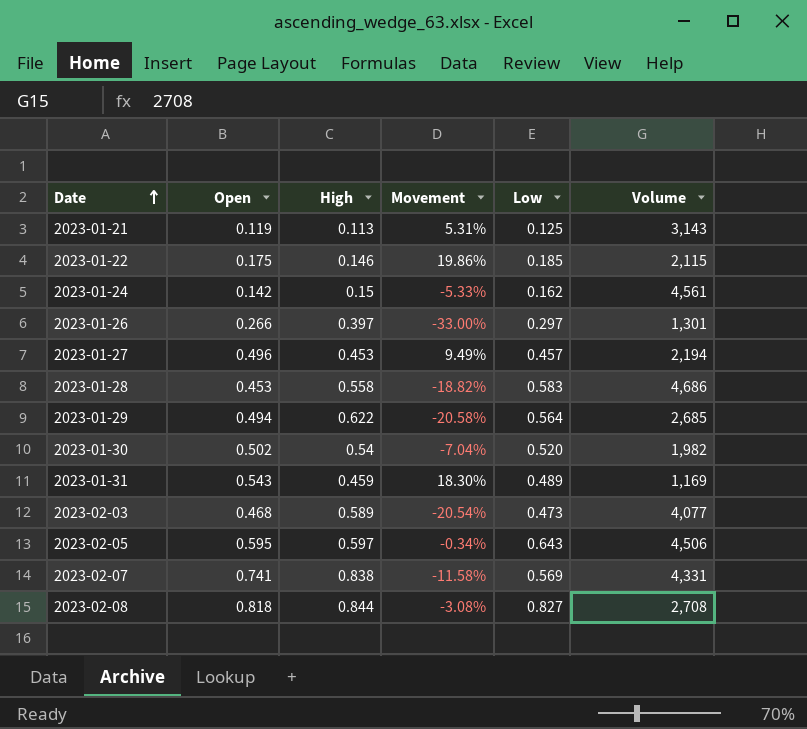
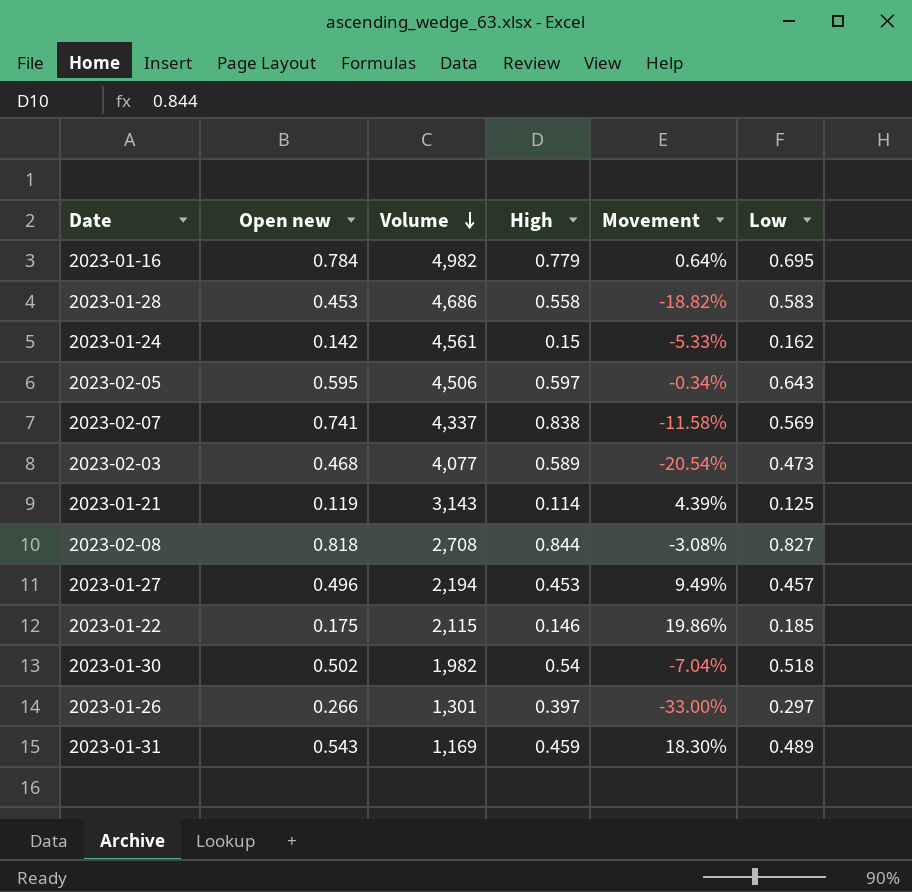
row order: Date ascending -> Volume descending
column name: Open -> Open new
column Volume | position: 6 -> 3
row 2023-01-29: 0.494 | 0.622 | -20.58% | 0.564 | 2,685 -> none
row 2023-01-16: none -> 0.784 | 4,982 | 0.779 | 0.64% | 0.695
2023-02-07 | Volume: 4,331 -> 4,337
2023-01-21 | High: 0.113 -> 0.114
2023-01-21 | Movement: 5.31% -> 4.39%
2023-01-30 | Low: 0.520 -> 0.518

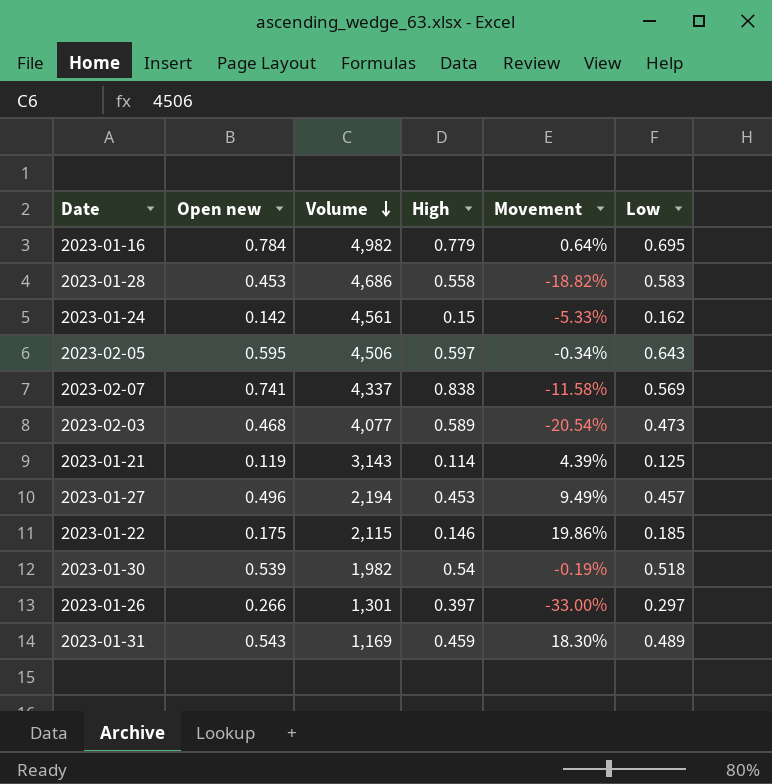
row 2023-02-08: 0.818 | 2,708 | 0.844 | -3.08% | 0.827 -> none
2023-01-30 | Open new: 0.502 -> 0.539
2023-01-30 | Movement: -7.04% -> -0.19%

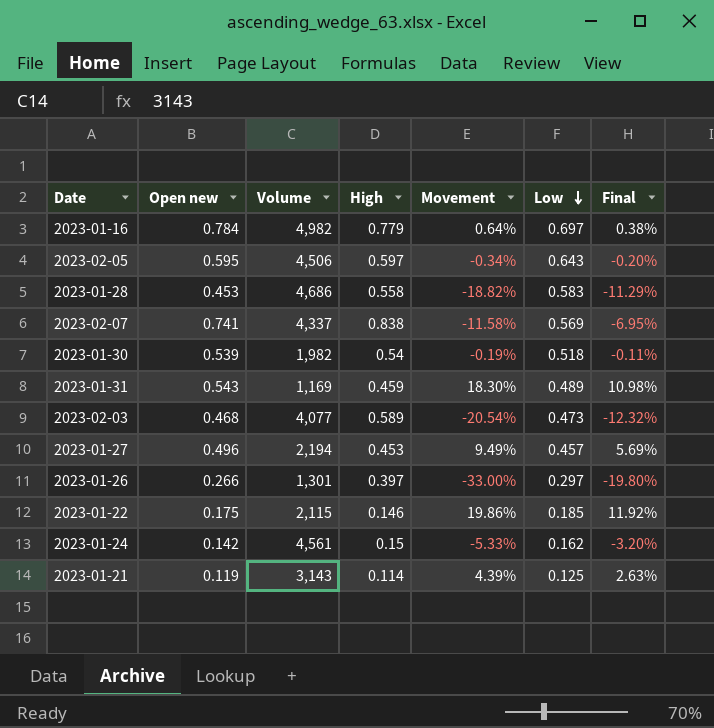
row order: Volume descending -> Low descending
column Final | formula: none -> [Movement] * 0.6
2023-01-16 | Low: 0.695 -> 0.697

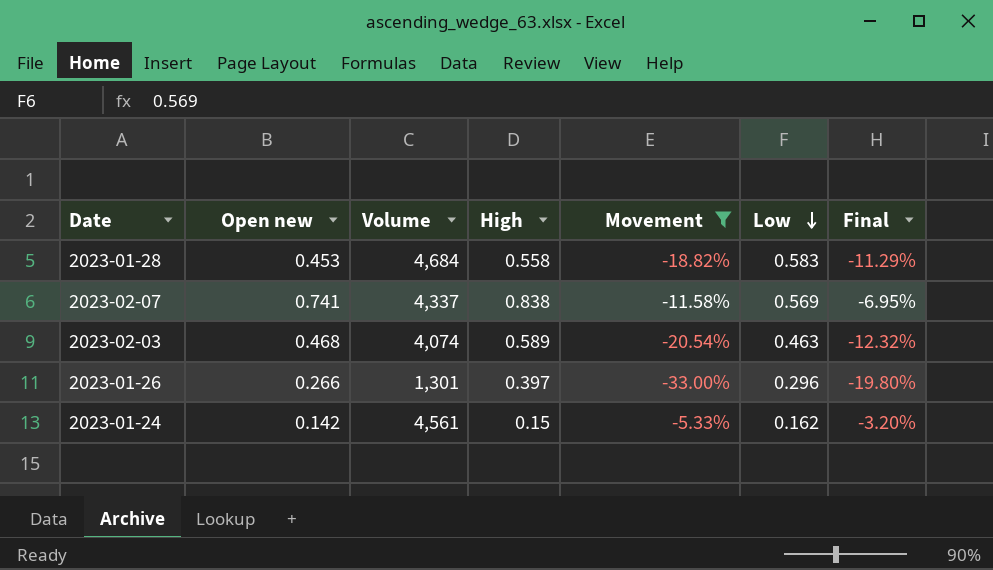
filter: none -> Movement <= -5.33%
2023-01-28 | Volume: 4,686 -> 4,684
2023-02-03 | Volume: 4,077 -> 4,074
2023-02-03 | Low: 0.473 -> 0.463
2023-01-26 | Low: 0.297 -> 0.296

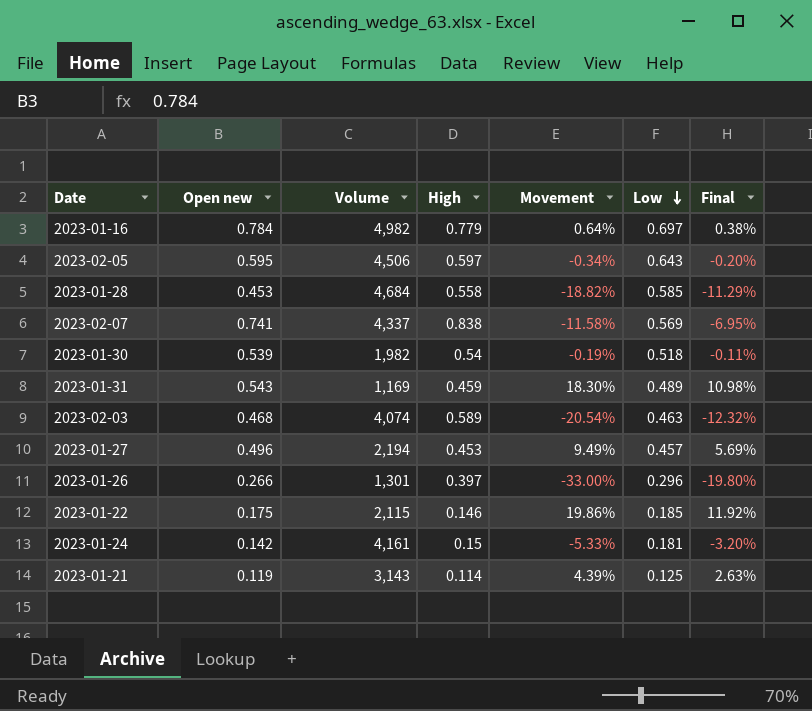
filter: Movement <= -5.33% -> none
2023-01-28 | Low: 0.583 -> 0.585
2023-01-24 | Volume: 4,561 -> 4,161
2023-01-24 | Low: 0.162 -> 0.181

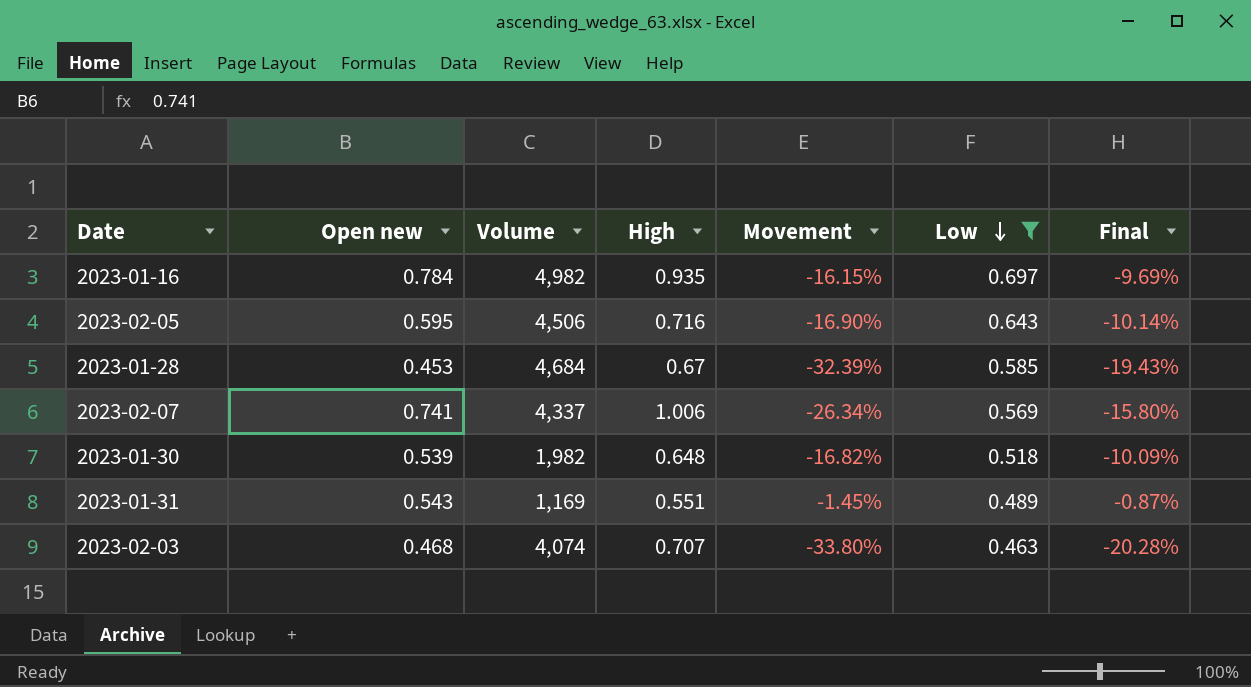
filter: none -> Low >= 0.463
2023-01-16 | High: 0.779 -> 0.935
2023-01-16 | Movement: 0.64% -> -16.15%
2023-01-16 | Final: 0.38% -> -9.69%
2023-02-05 | High: 0.597 -> 0.716
2023-02-05 | Movement: -0.34% -> -16.90%
2023-02-05 | Final: -0.20% -> -10.14%
2023-01-28 | High: 0.558 -> 0.67
2023-01-28 | Movement: -18.82% -> -32.39%
2023-01-28 | Final: -11.29% -> -19.43%
2023-02-07 | High: 0.838 -> 1.006
2023-02-07 | Movement: -11.58% -> -26.34%
2023-02-07 | Final: -6.95% -> -15.80%
2023-01-30 | High: 0.54 -> 0.648
2023-01-30 | Movement: -0.19% -> -16.82%
2023-01-30 | Final: -0.11% -> -10.09%
2023-01-31 | High: 0.459 -> 0.551
2023-01-31 | Movement: 18.30% -> -1.45%
2023-01-31 | Final: 10.98% -> -0.87%
2023-02-03 | High: 0.589 -> 0.707
2023-02-03 | Movement: -20.54% -> -33.80%
2023-02-03 | Final: -12.32% -> -20.28%

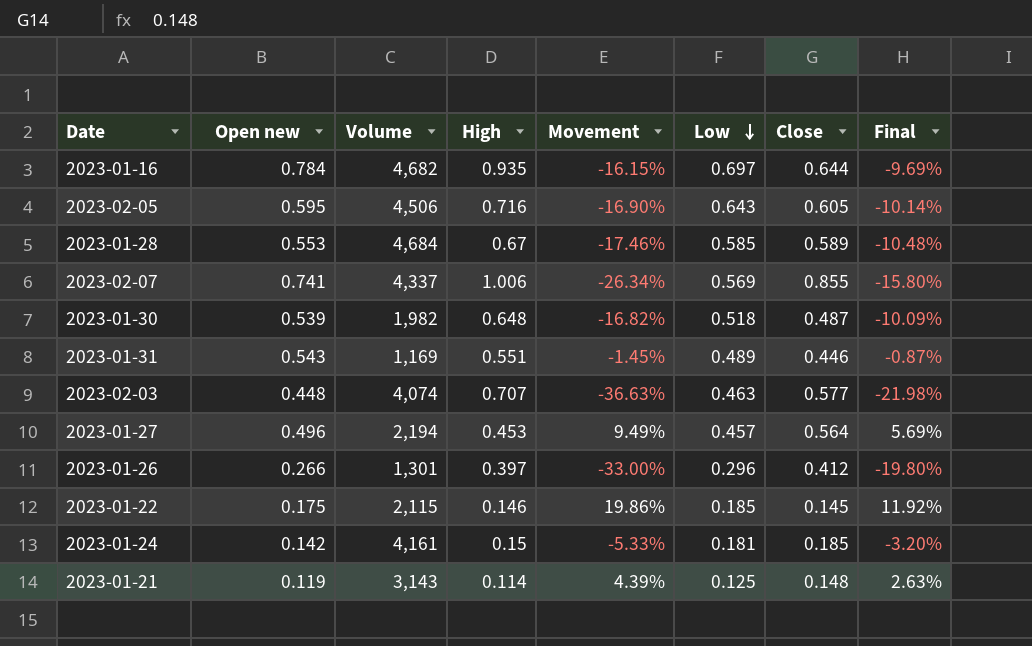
filter: Low >= 0.463 -> none
column Close | position: none -> 7
2023-01-16 | Volume: 4,982 -> 4,682
2023-01-28 | Open new: 0.453 -> 0.553
2023-01-28 | Movement: -32.39% -> -17.46%
2023-01-28 | Final: -19.43% -> -10.48%
2023-02-03 | Open new: 0.468 -> 0.448
2023-02-03 | Movement: -33.80% -> -36.63%
2023-02-03 | Final: -20.28% -> -21.98%

